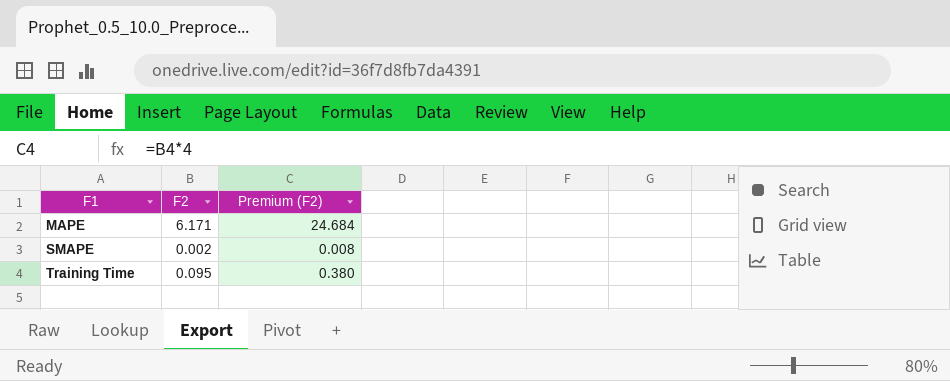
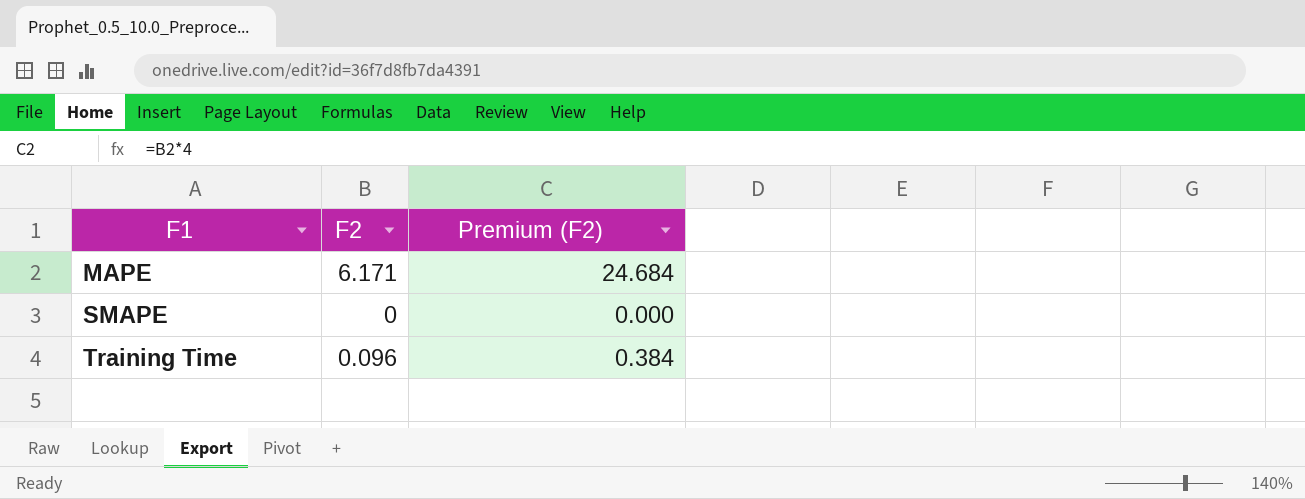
SMAPE | F2: 0.002 -> 0
SMAPE | Premium (F2): 0.008 -> 0.000
Training Time | F2: 0.095 -> 0.096
Training Time | Premium (F2): 0.380 -> 0.384

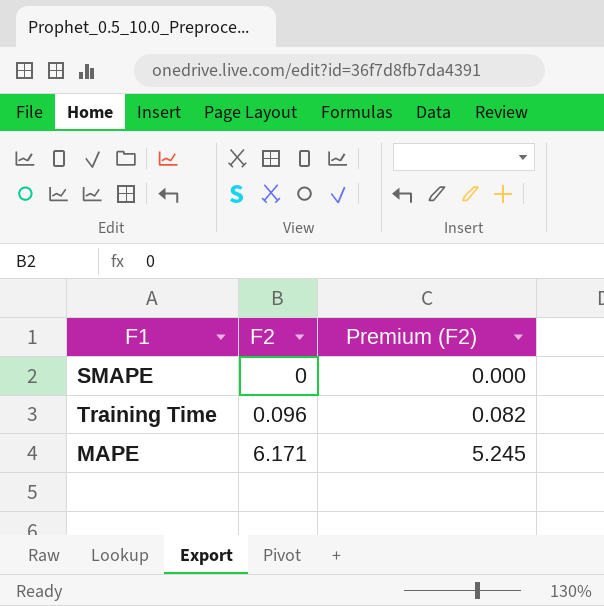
row order: F1 ascending -> F2 ascending
column Premium (F2) | formula: [F2] * 4 -> [F2] * 0.85

